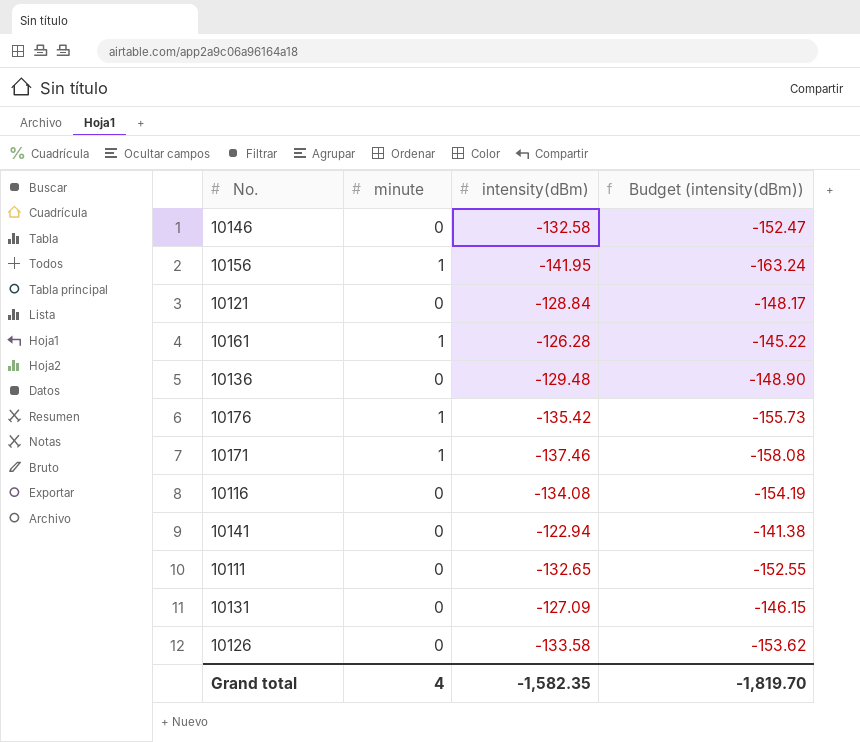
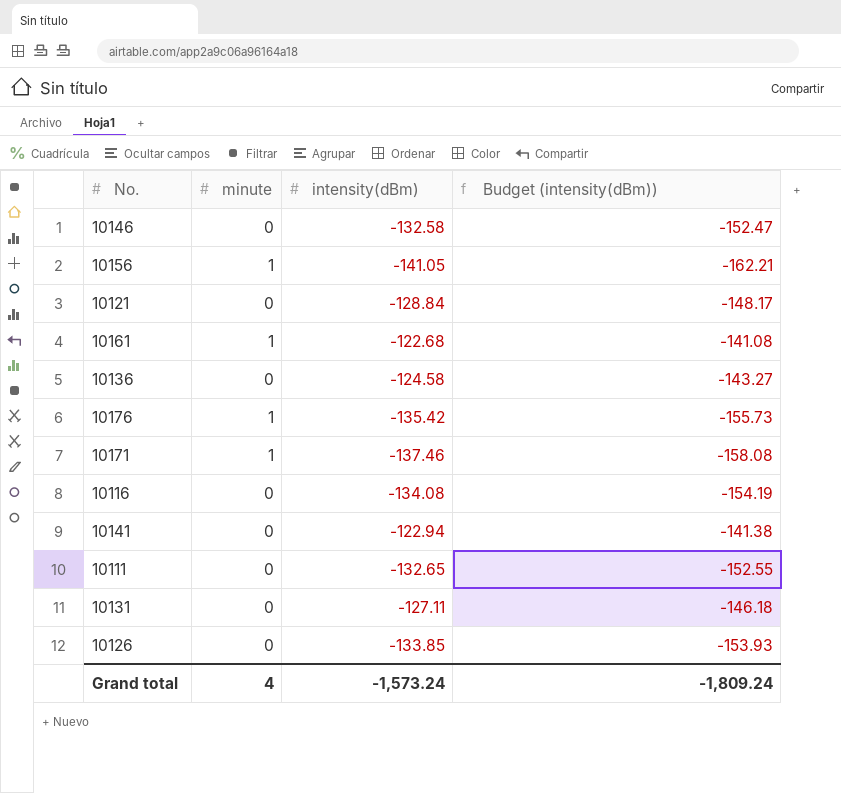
10156 | intensity(dBm): -141.95 -> -141.05
10156 | Budget (intensity(dBm)): -163.24 -> -162.21
10161 | intensity(dBm): -126.28 -> -122.68
10161 | Budget (intensity(dBm)): -145.22 -> -141.08
10136 | intensity(dBm): -129.48 -> -124.58
10136 | Budget (intensity(dBm)): -148.90 -> -143.27
10131 | intensity(dBm): -127.09 -> -127.11
10131 | Budget (intensity(dBm)): -146.15 -> -146.18
10126 | intensity(dBm): -133.58 -> -133.85
10126 | Budget (intensity(dBm)): -153.62 -> -153.93
Grand total | intensity(dBm): -1,582.35 -> -1,573.24
Grand total | Budget (intensity(dBm)): -1,819.70 -> -1,809.24

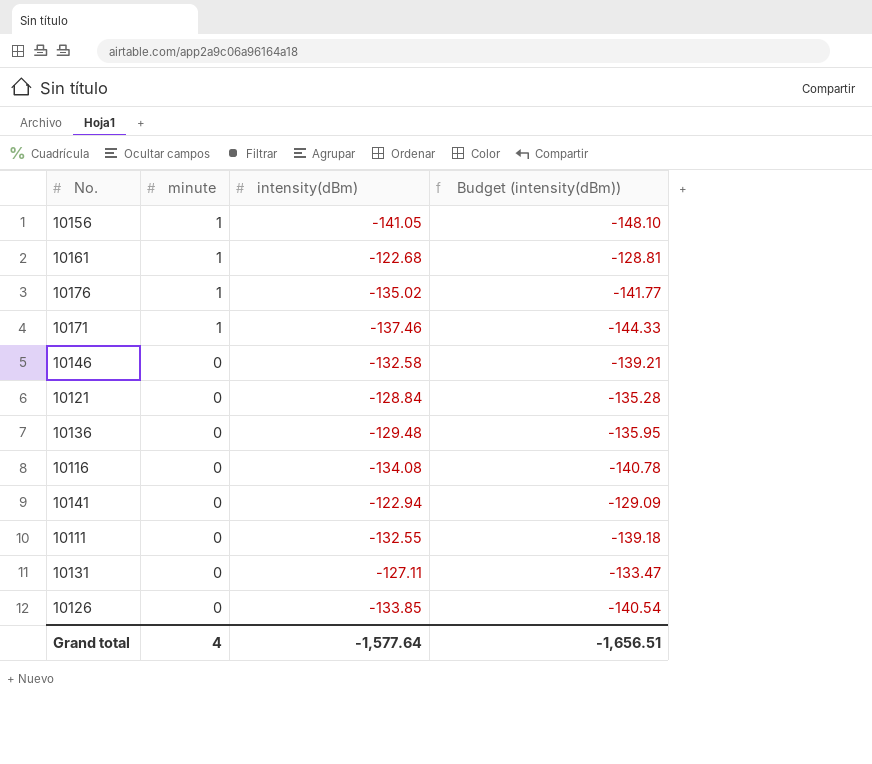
row order: none -> minute descending
column Budget (intensity(dBm)) | formula: [intensity(dBm)] * 1.15 -> [intensity(dBm)] * 1.05
10176 | intensity(dBm): -135.42 -> -135.02
10136 | intensity(dBm): -124.58 -> -129.48
10111 | intensity(dBm): -132.65 -> -132.55
Grand total | intensity(dBm): -1,573.24 -> -1,577.64
Grand total | Budget (intensity(dBm)): -1,809.24 -> -1,656.51

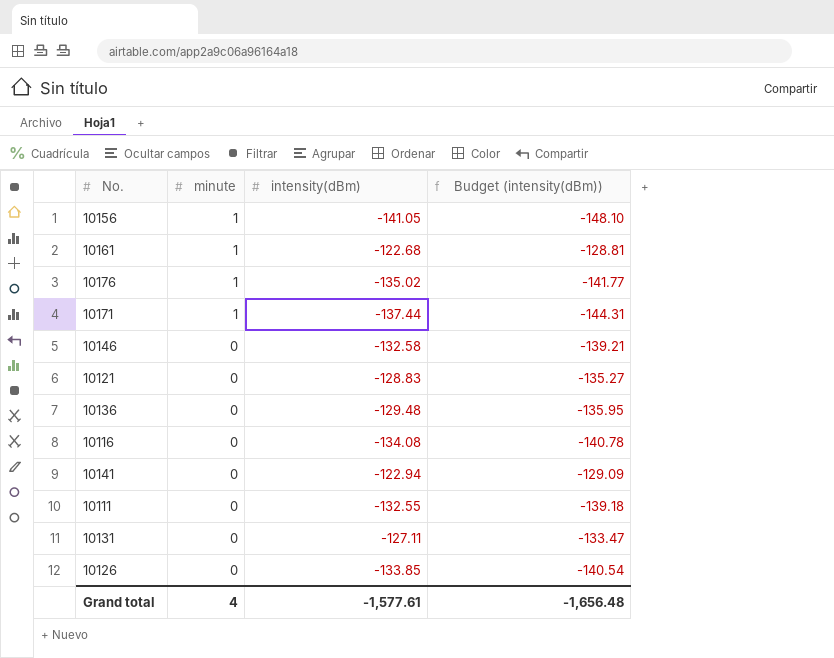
10171 | intensity(dBm): -137.46 -> -137.44
10171 | Budget (intensity(dBm)): -144.33 -> -144.31
10121 | intensity(dBm): -128.84 -> -128.83
10121 | Budget (intensity(dBm)): -135.28 -> -135.27
Grand total | intensity(dBm): -1,577.64 -> -1,577.61
Grand total | Budget (intensity(dBm)): -1,656.51 -> -1,656.48

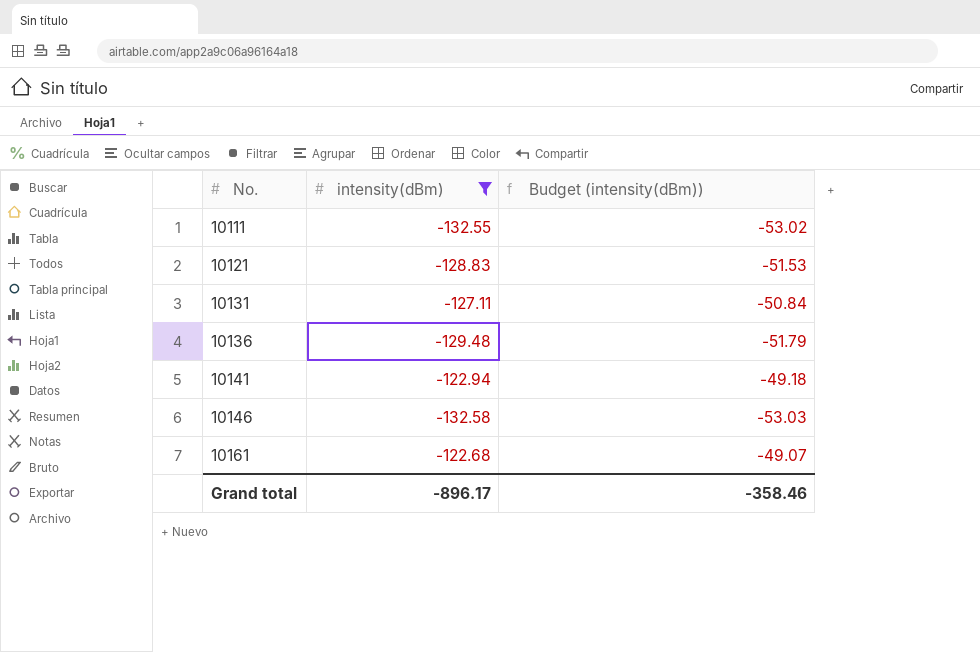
filter: none -> intensity(dBm) >= -132.58
row order: minute descending -> No. ascending
column minute | position: 2 -> none
column Budget (intensity(dBm)) | formula: [intensity(dBm)] * 1.05 -> [intensity(dBm)] * 0.4
Grand total | intensity(dBm): -1,577.61 -> -896.17
Grand total | Budget (intensity(dBm)): -1,656.48 -> -358.46

